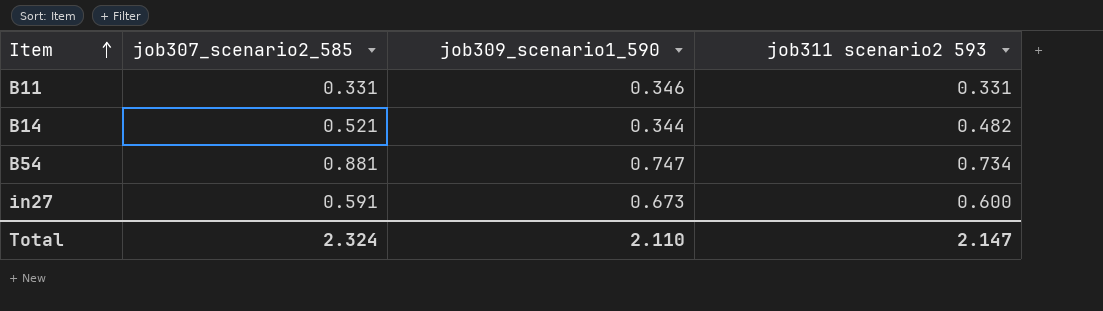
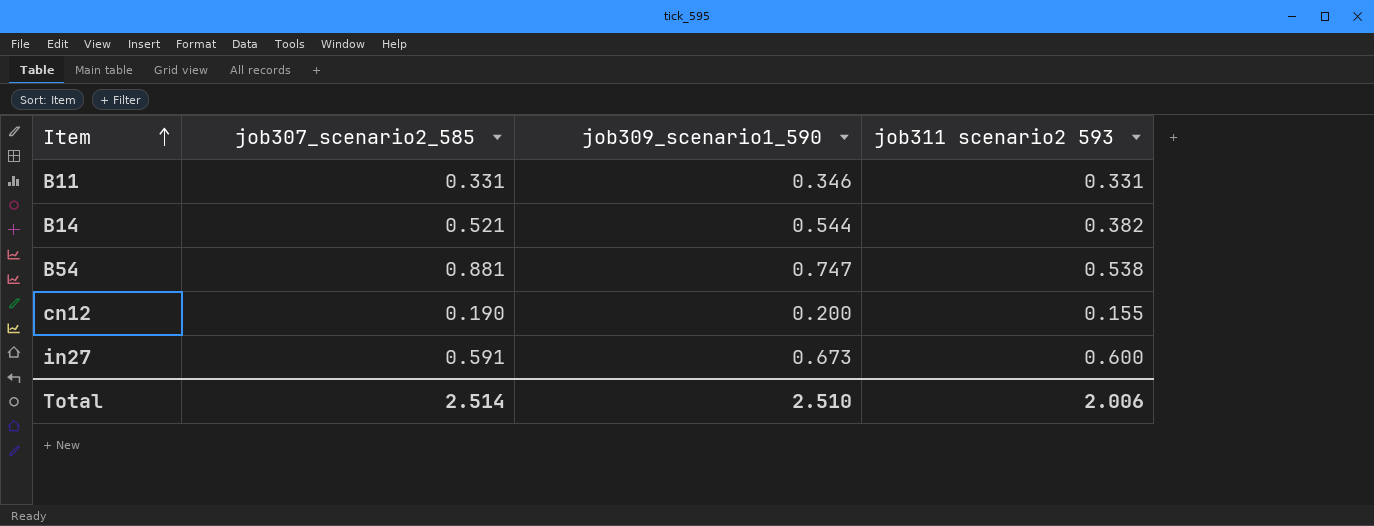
B14 | job309_scenario1_590: 0.344 -> 0.544
B14 | job311 scenario2 593: 0.482 -> 0.382
B54 | job311 scenario2 593: 0.734 -> 0.538
row cn12: none -> 0.190 | 0.200 | 0.155
Total | job307_scenario2_585: 2.324 -> 2.514
Total | job309_scenario1_590: 2.110 -> 2.510
Total | job311 scenario2 593: 2.147 -> 2.006

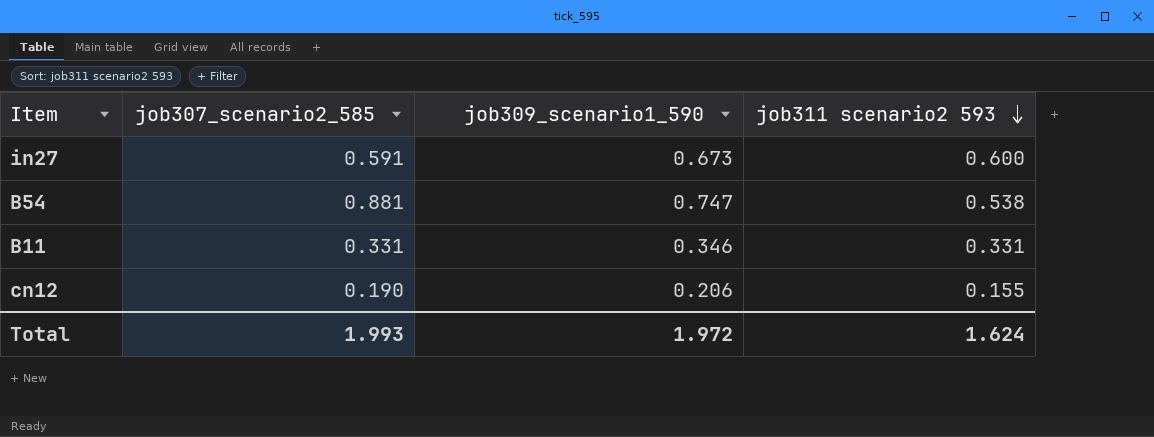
row order: Item ascending -> job311 scenario2 593 descending
row B14: 0.521 | 0.544 | 0.382 -> none
cn12 | job309_scenario1_590: 0.200 -> 0.206
Total | job307_scenario2_585: 2.514 -> 1.993
Total | job309_scenario1_590: 2.510 -> 1.972
Total | job311 scenario2 593: 2.006 -> 1.624

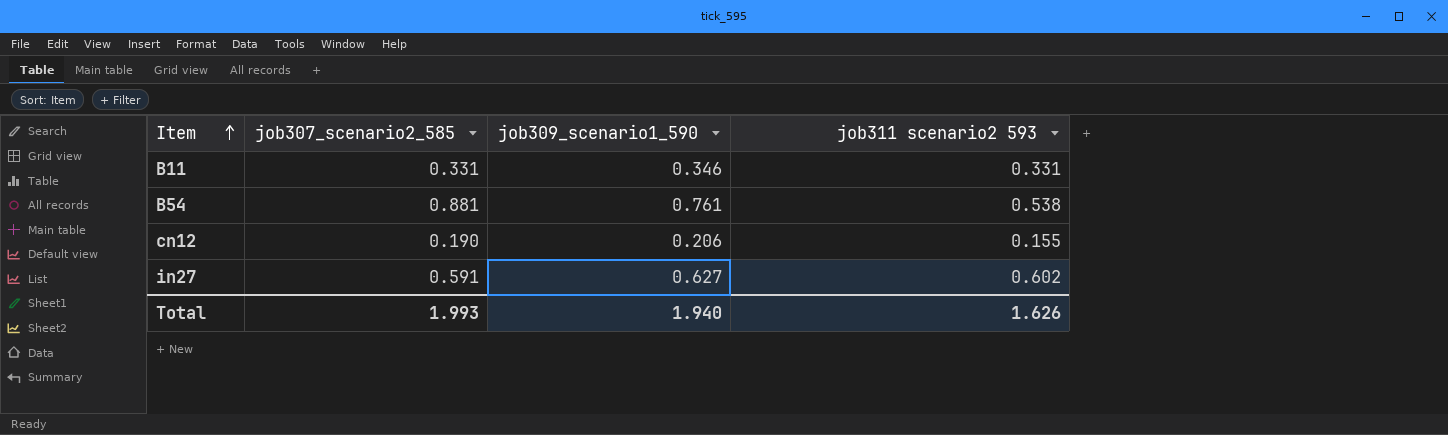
row order: job311 scenario2 593 descending -> Item ascending
B54 | job309_scenario1_590: 0.747 -> 0.761
in27 | job309_scenario1_590: 0.673 -> 0.627
in27 | job311 scenario2 593: 0.600 -> 0.602
Total | job309_scenario1_590: 1.972 -> 1.940
Total | job311 scenario2 593: 1.624 -> 1.626

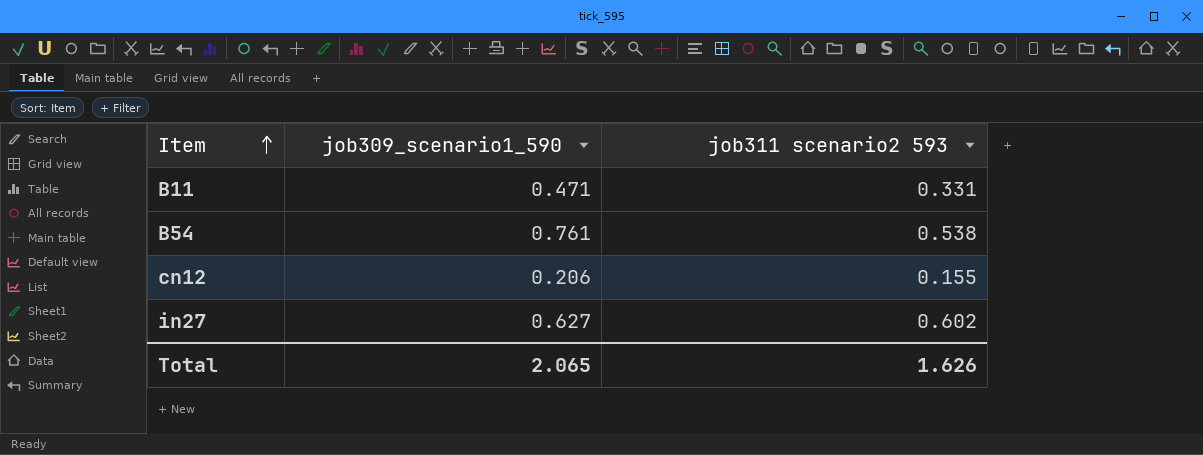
column job307_scenario2_585 | position: 2 -> none
B11 | job309_scenario1_590: 0.346 -> 0.471
Total | job309_scenario1_590: 1.940 -> 2.065

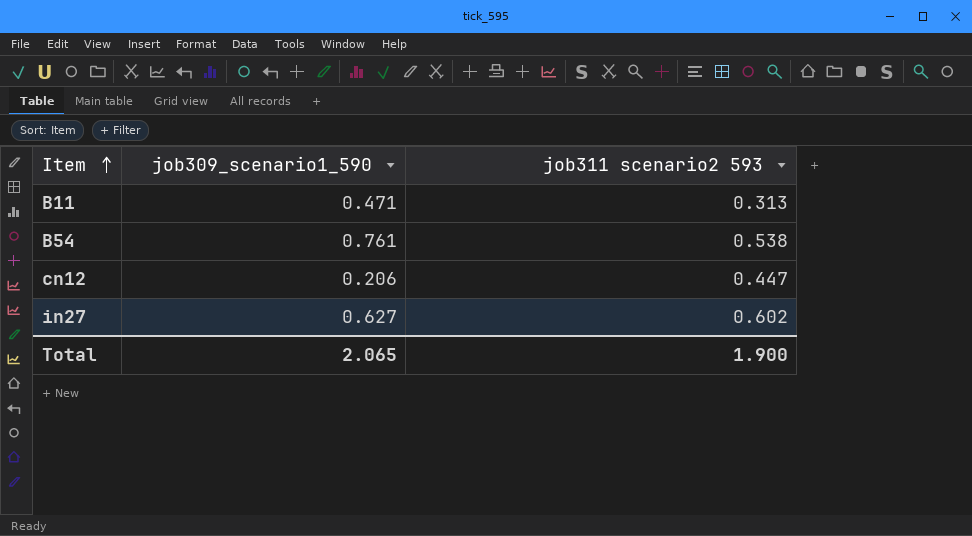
B11 | job311 scenario2 593: 0.331 -> 0.313
cn12 | job311 scenario2 593: 0.155 -> 0.447
Total | job311 scenario2 593: 1.626 -> 1.900

